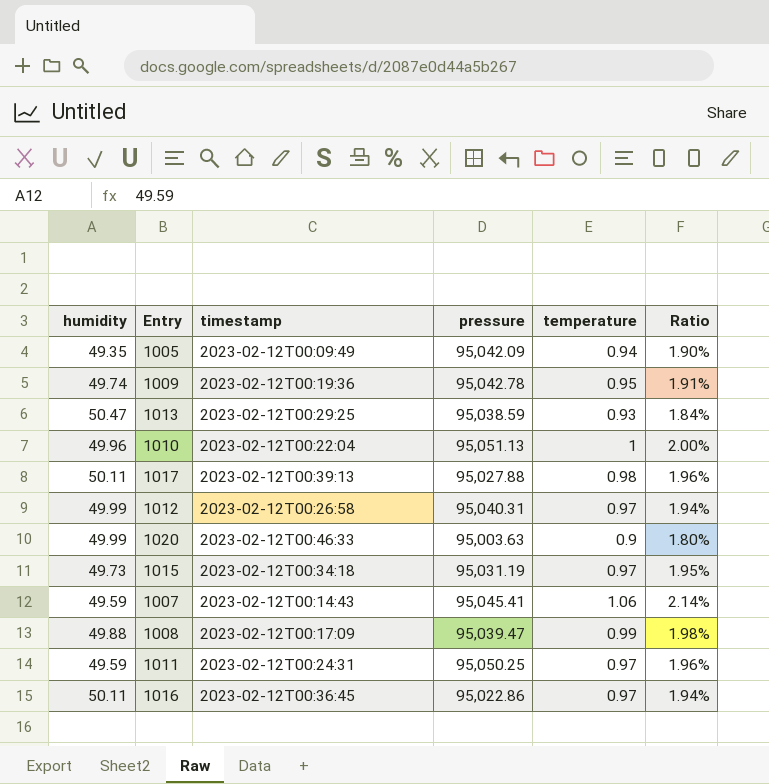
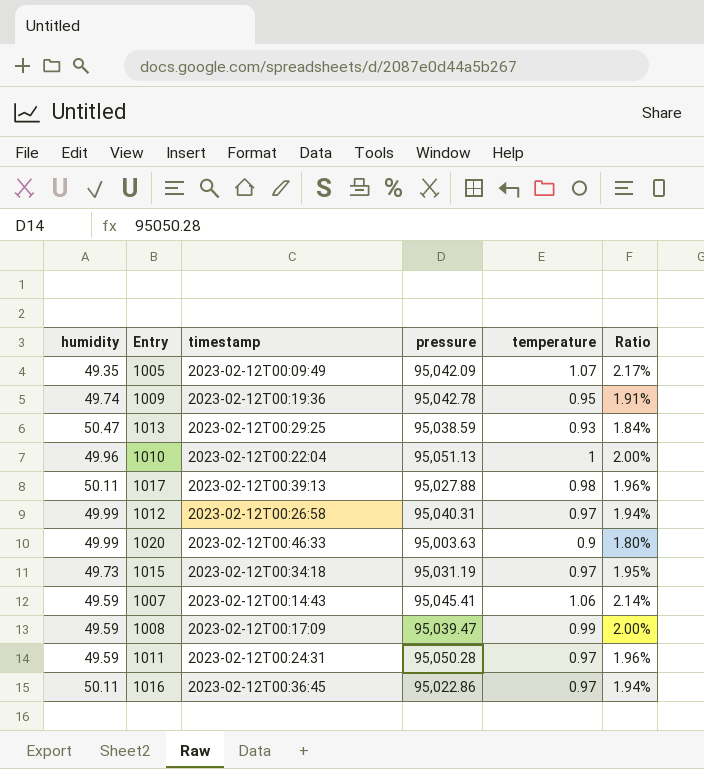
1005 | temperature: 0.94 -> 1.07
1005 | Ratio: 1.90% -> 2.17%
1008 | humidity: 49.88 -> 49.59
1008 | Ratio: 1.98% -> 2.00%
1011 | pressure: 95,050.25 -> 95,050.28

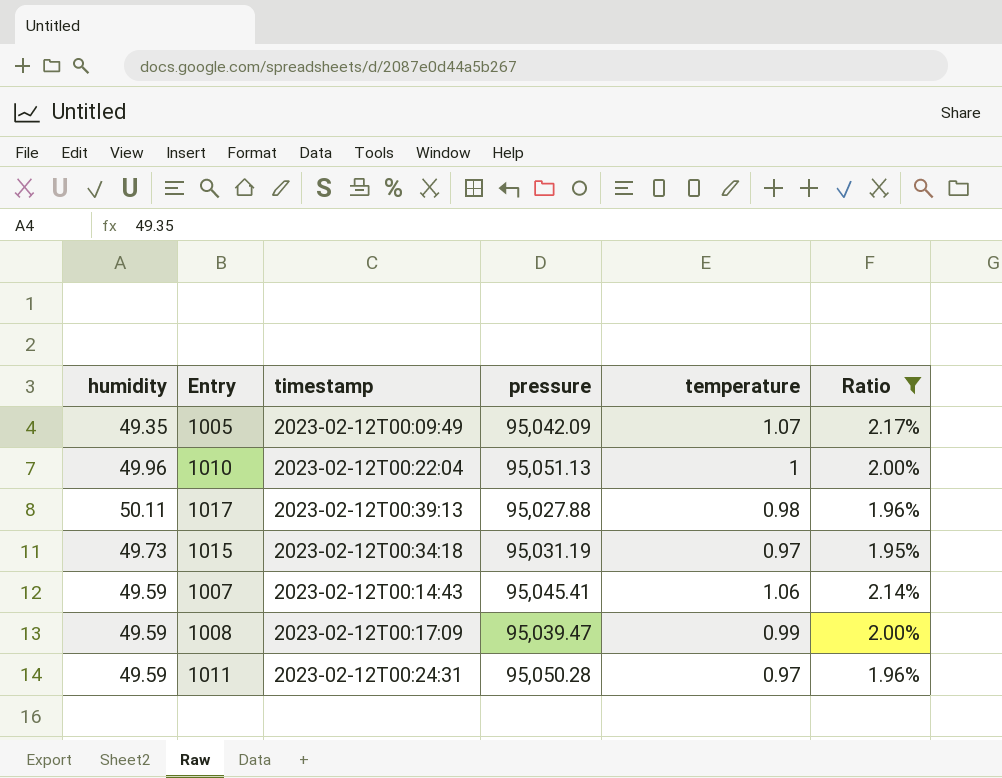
filter: none -> Ratio >= 1.95%

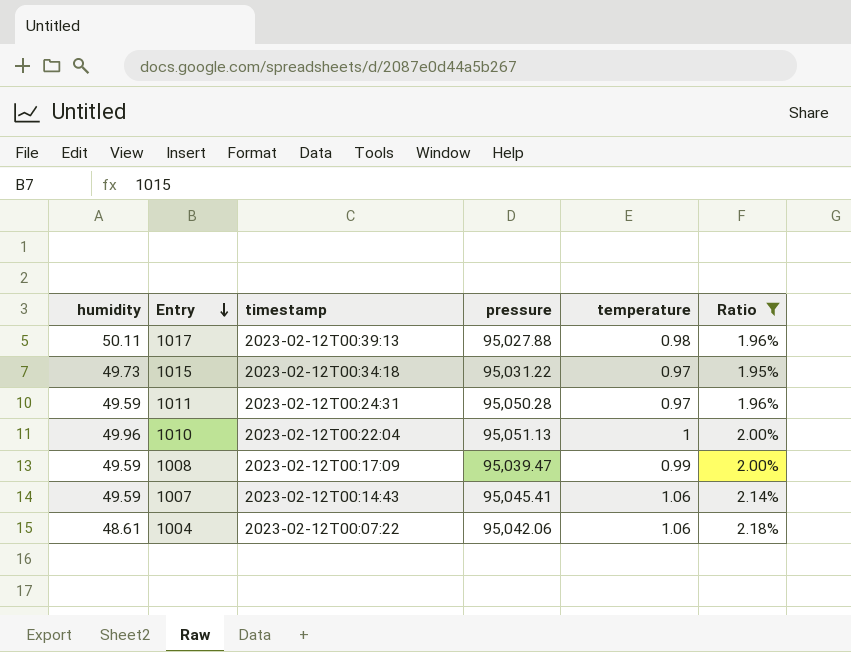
row order: none -> Entry descending
row 1005: 49.35 | 2023-02-12T00:09:49 | 95,042.09 | 1.07 | 2.17% -> none
1015 | pressure: 95,031.19 -> 95,031.22
row 1004: none -> 48.61 | 2023-02-12T00:07:22 | 95,042.06 | 1.06 | 2.18%

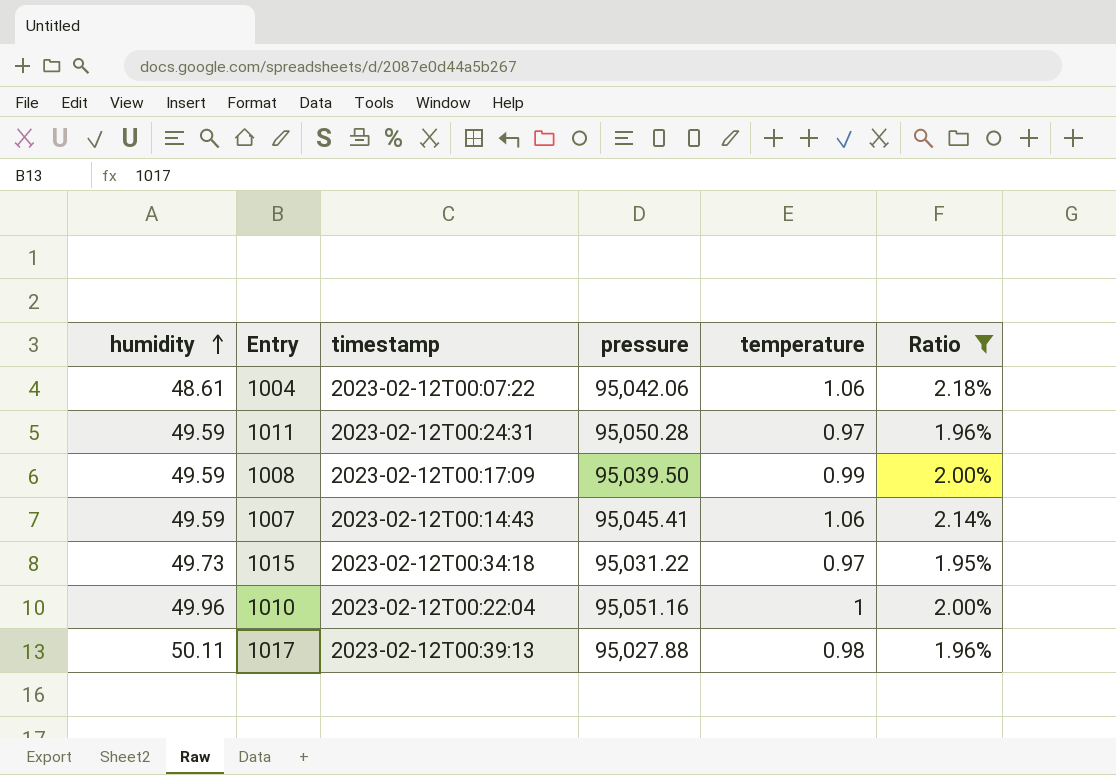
row order: Entry descending -> humidity ascending
1008 | pressure: 95,039.47 -> 95,039.50
1010 | pressure: 95,051.13 -> 95,051.16

